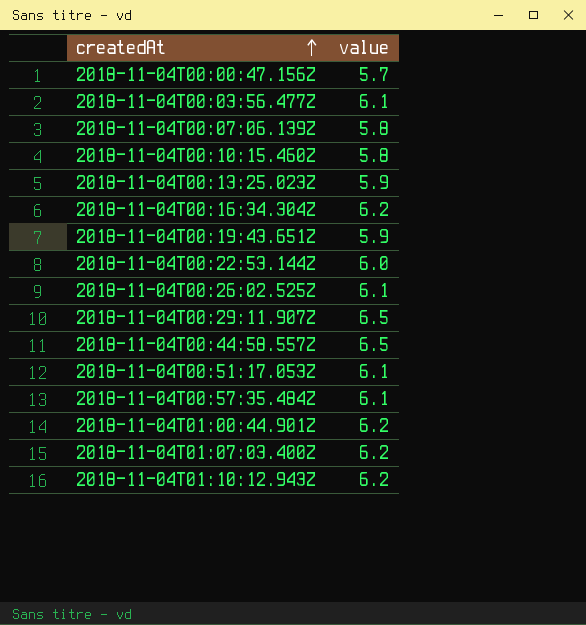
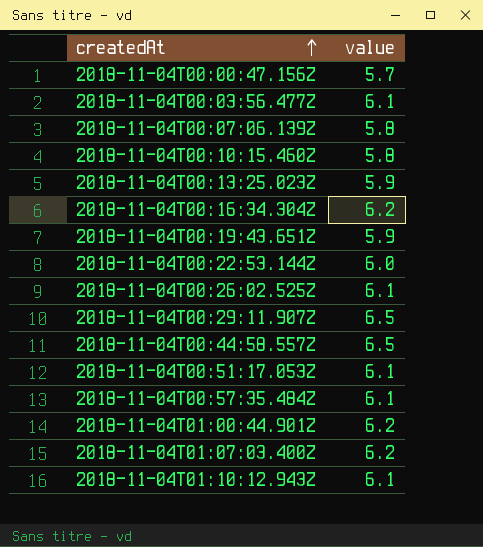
2018-11-04T01:10:12.943Z | value: 6.2 -> 6.1

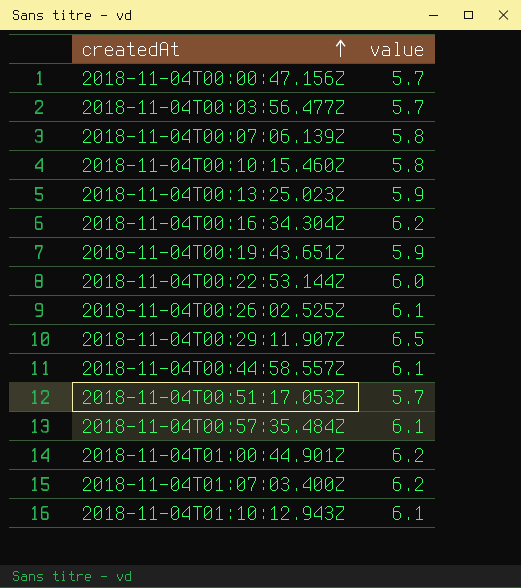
2018-11-04T00:03:56.477Z | value: 6.1 -> 5.7
2018-11-04T00:44:58.557Z | value: 6.5 -> 6.1
2018-11-04T00:51:17.053Z | value: 6.1 -> 5.7

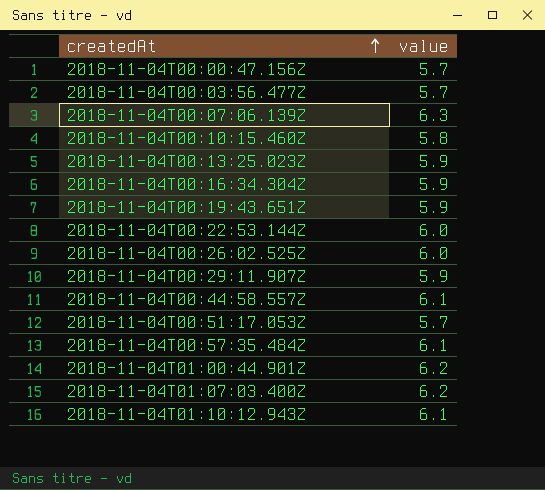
2018-11-04T00:07:06.139Z | value: 5.8 -> 6.3
2018-11-04T00:16:34.304Z | value: 6.2 -> 5.9
2018-11-04T00:26:02.525Z | value: 6.1 -> 6.0
2018-11-04T00:29:11.907Z | value: 6.5 -> 5.9

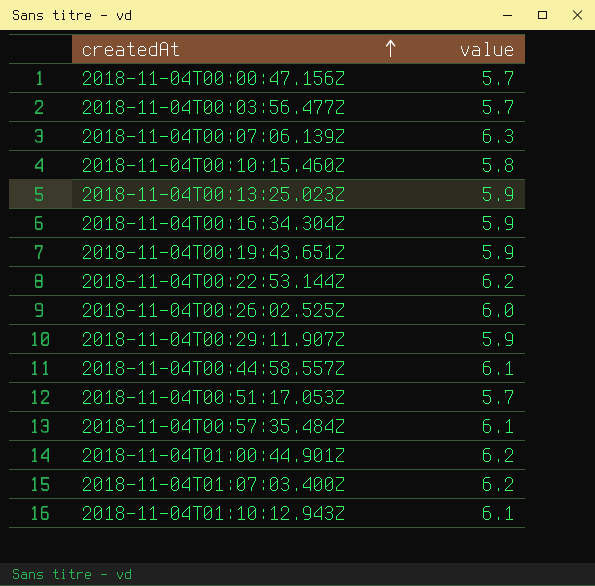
2018-11-04T00:22:53.144Z | value: 6.0 -> 6.2

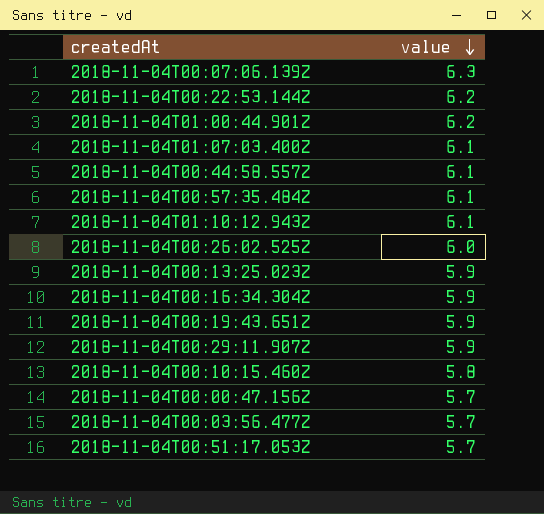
row order: createdAt ascending -> value descending
2018-11-04T01:07:03.400Z | value: 6.2 -> 6.1

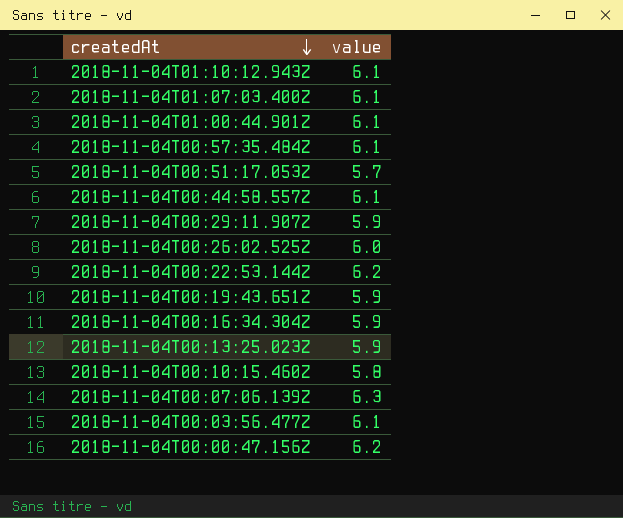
row order: value descending -> createdAt descending
2018-11-04T01:00:44.901Z | value: 6.2 -> 6.1
2018-11-04T00:03:56.477Z | value: 5.7 -> 6.1
2018-11-04T00:00:47.156Z | value: 5.7 -> 6.2

